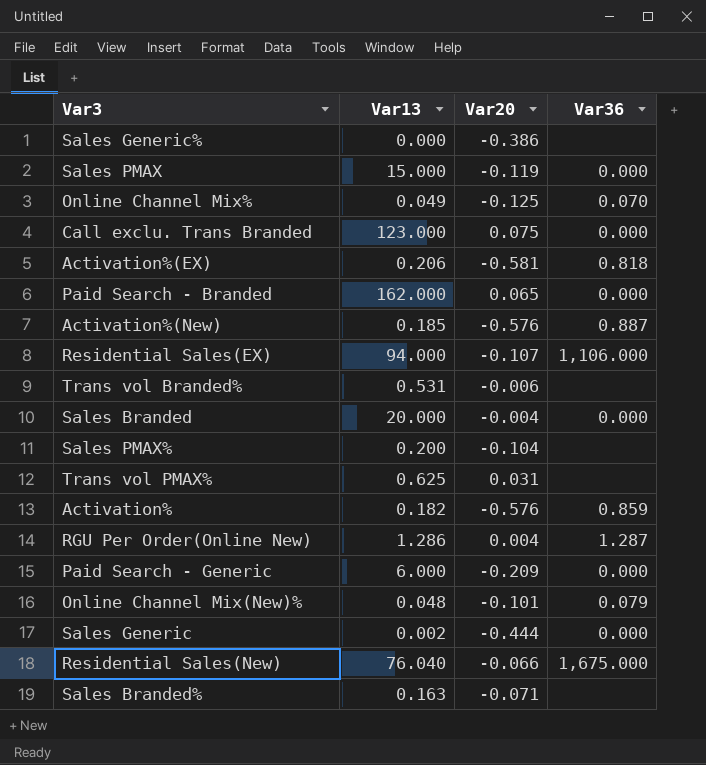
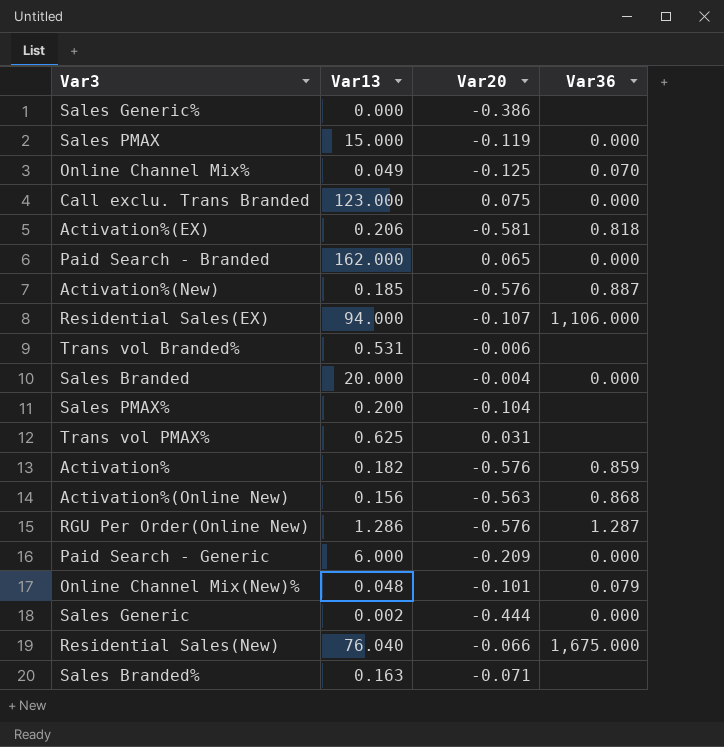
row Activation%(Online New): none -> 0.156 | -0.563 | 0.868
RGU Per Order(Online New) | Var20: 0.004 -> -0.576

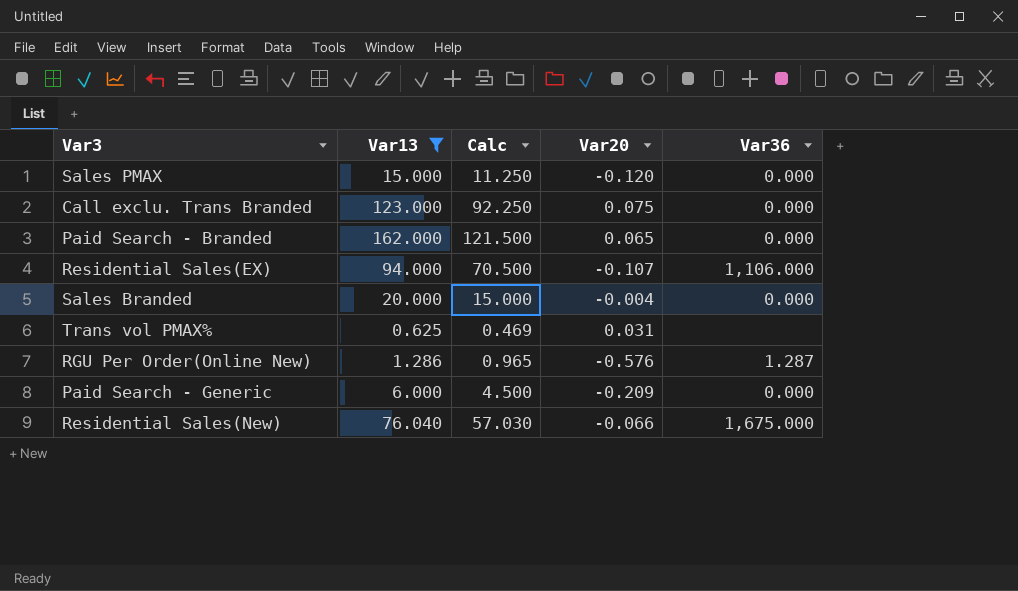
filter: none -> Var13 >= 0.625
column Calc | formula: none -> [Var13] * 0.75
Sales PMAX | Var20: -0.119 -> -0.120

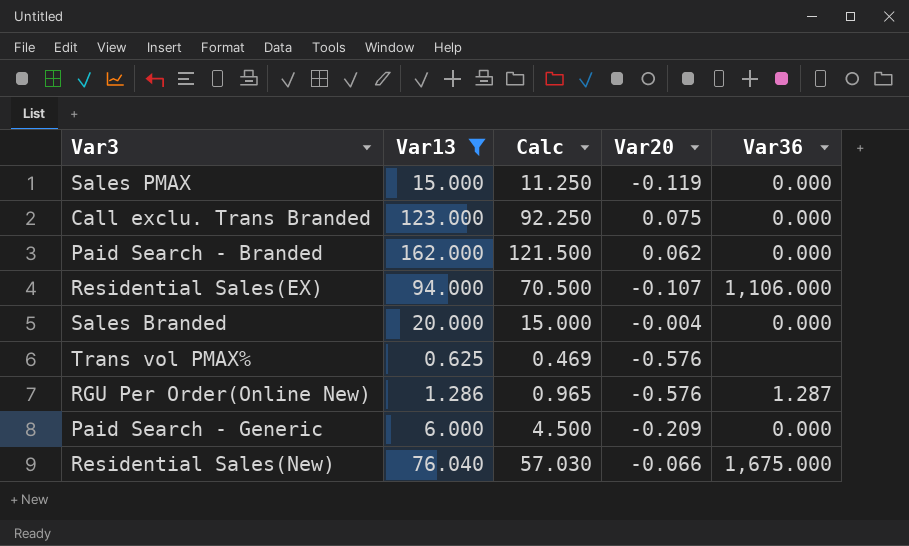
Sales PMAX | Var20: -0.120 -> -0.119
Paid Search - Branded | Var20: 0.065 -> 0.062
Trans vol PMAX% | Var20: 0.031 -> -0.576

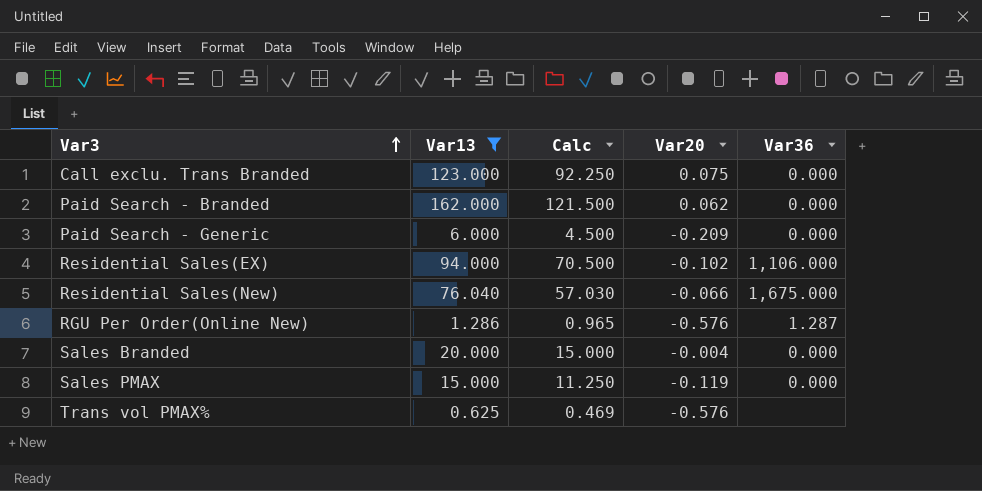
row order: none -> Var3 ascending
Residential Sales(EX) | Var20: -0.107 -> -0.102

